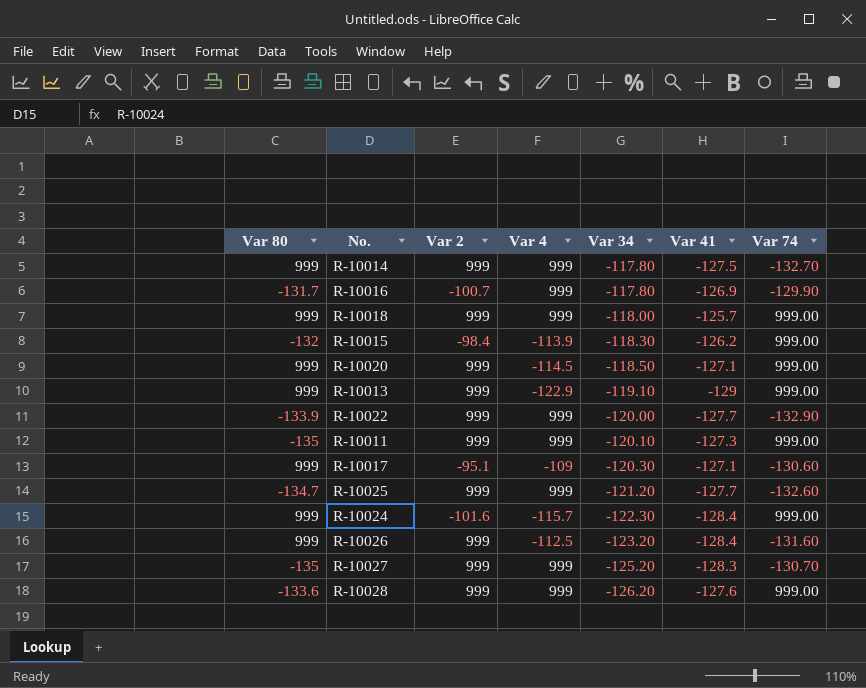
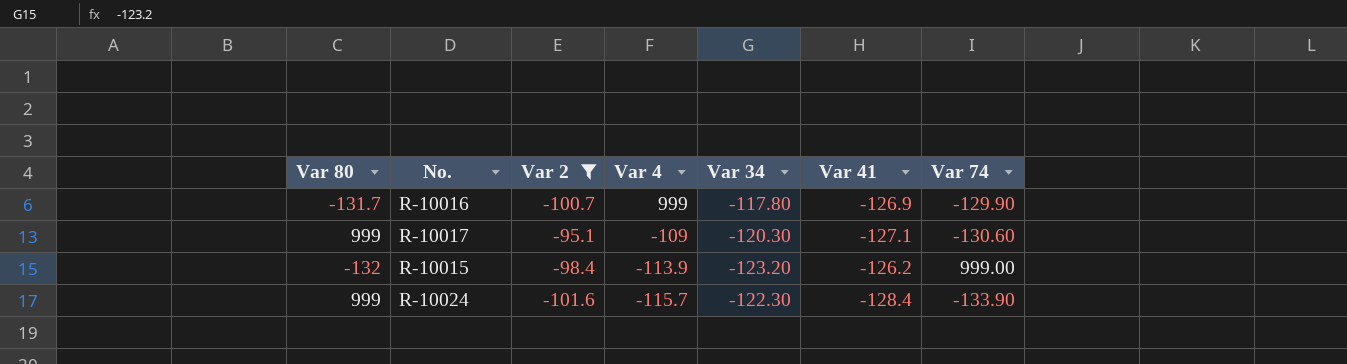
filter: none -> Var 2 != 999
row order: Var 34 descending -> Var 4 descending
R-10015 | Var 34: -118.30 -> -123.20
R-10024 | Var 74: 999.00 -> -133.90

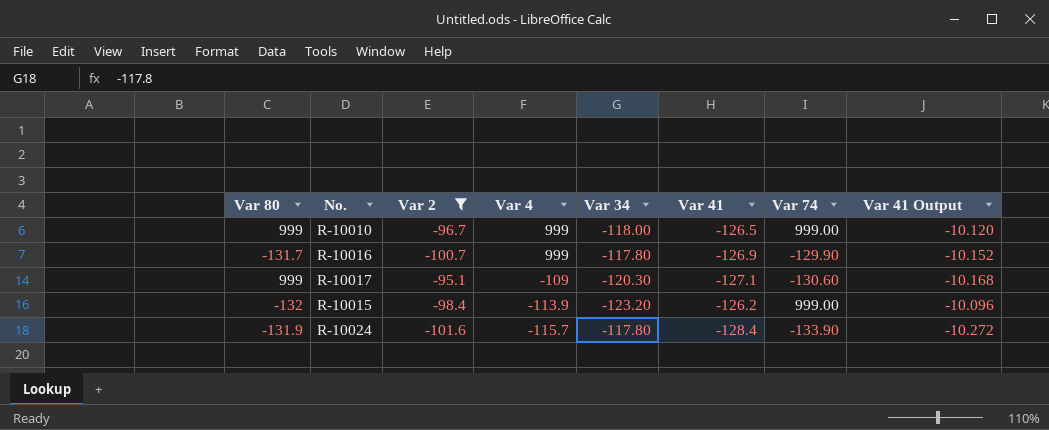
column Var 41 Output | formula: none -> [Var 41] * 0.08
row R-10010: none -> 999 | -96.7 | 999 | -118.00 | -126.5 | 999.00 | -10.120
R-10024 | Var 80: 999 -> -131.9
R-10024 | Var 34: -122.30 -> -117.80

